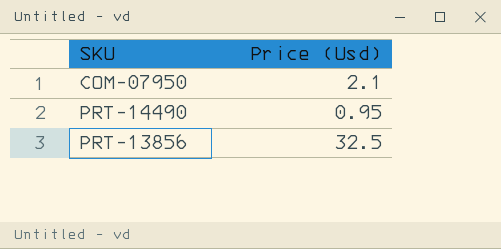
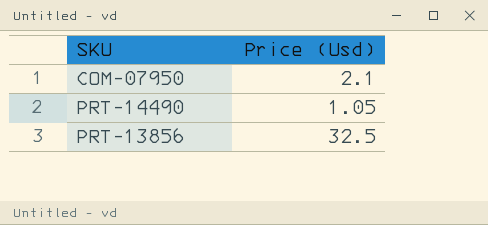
PRT-14490 | Price (Usd): 0.95 -> 1.05

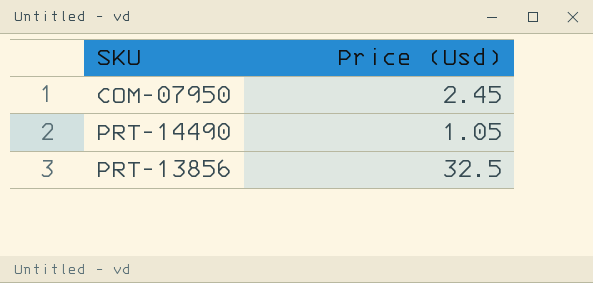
COM-07950 | Price (Usd): 2.1 -> 2.45

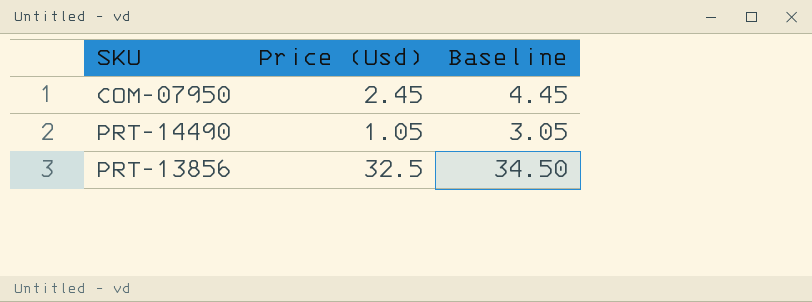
column Baseline | formula: none -> [Price (Usd)] + 2

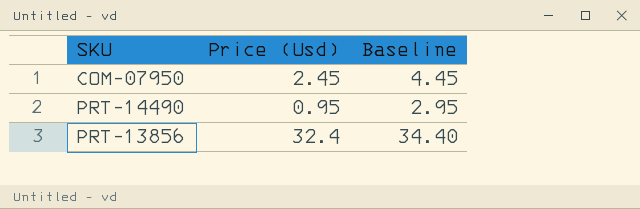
PRT-14490 | Price (Usd): 1.05 -> 0.95
PRT-14490 | Baseline: 3.05 -> 2.95
PRT-13856 | Price (Usd): 32.5 -> 32.4
PRT-13856 | Baseline: 34.50 -> 34.40

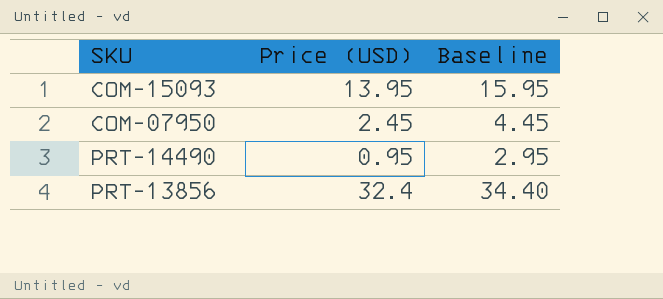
column name: Price (Usd) -> Price (USD)
row COM-15093: none -> 13.95 | 15.95

